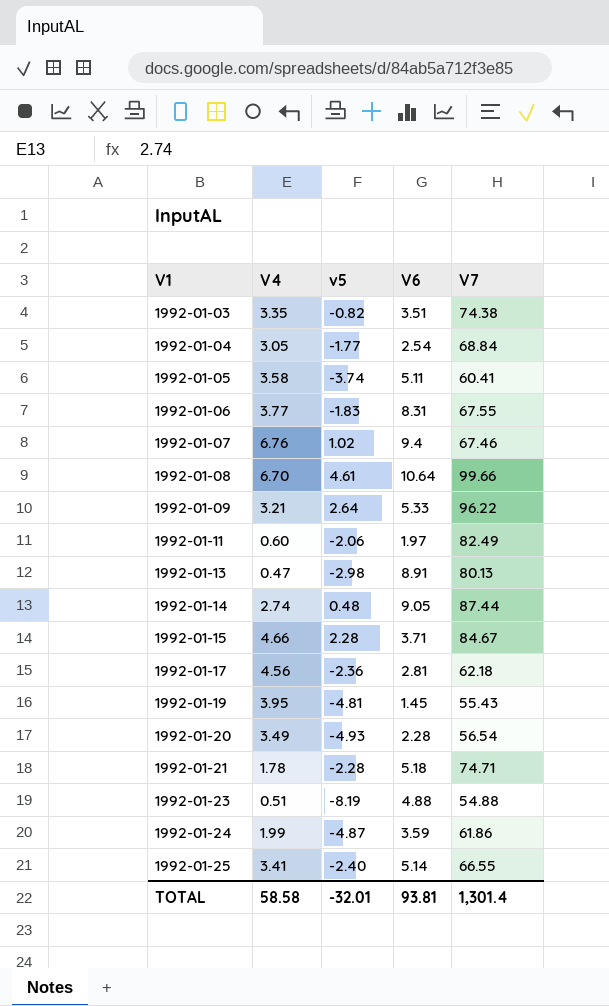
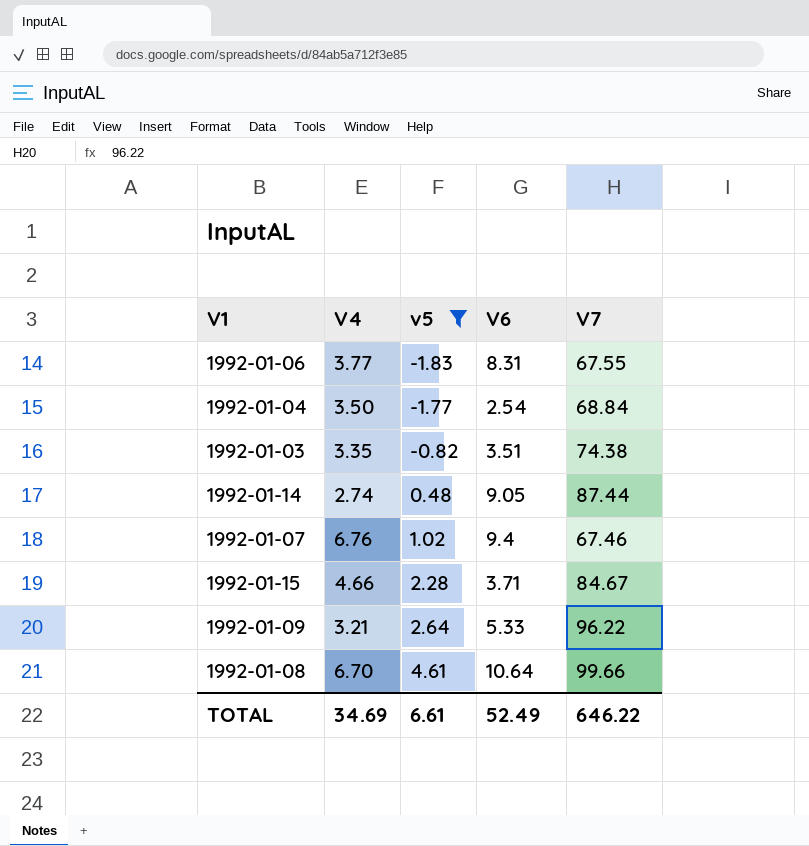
filter: none -> v5 >= -1.83
row order: V1 ascending -> v5 ascending
1992-01-04 | V4: 3.05 -> 3.50
TOTAL | V4: 58.58 -> 34.69
TOTAL | v5: -32.01 -> 6.61
TOTAL | V6: 93.81 -> 52.49
TOTAL | V7: 1,301.4 -> 646.22

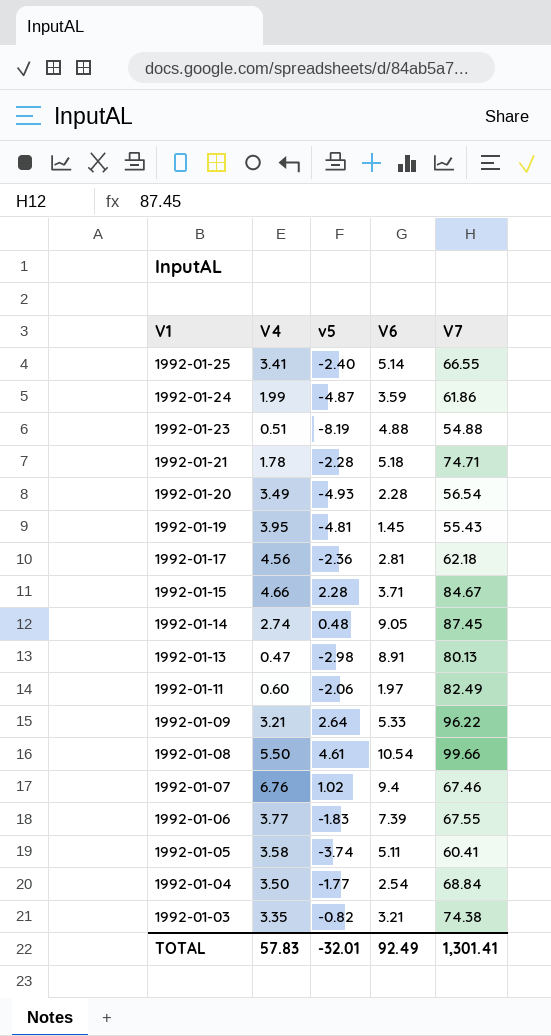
filter: v5 >= -1.83 -> none
row order: v5 ascending -> V1 descending
1992-01-14 | V7: 87.44 -> 87.45
1992-01-08 | V4: 6.70 -> 5.50
1992-01-08 | V6: 10.64 -> 10.54
1992-01-06 | V6: 8.31 -> 7.39
1992-01-03 | V6: 3.51 -> 3.21
TOTAL | V4: 34.69 -> 57.83
TOTAL | v5: 6.61 -> -32.01
TOTAL | V6: 52.49 -> 92.49
TOTAL | V7: 646.22 -> 1,301.41

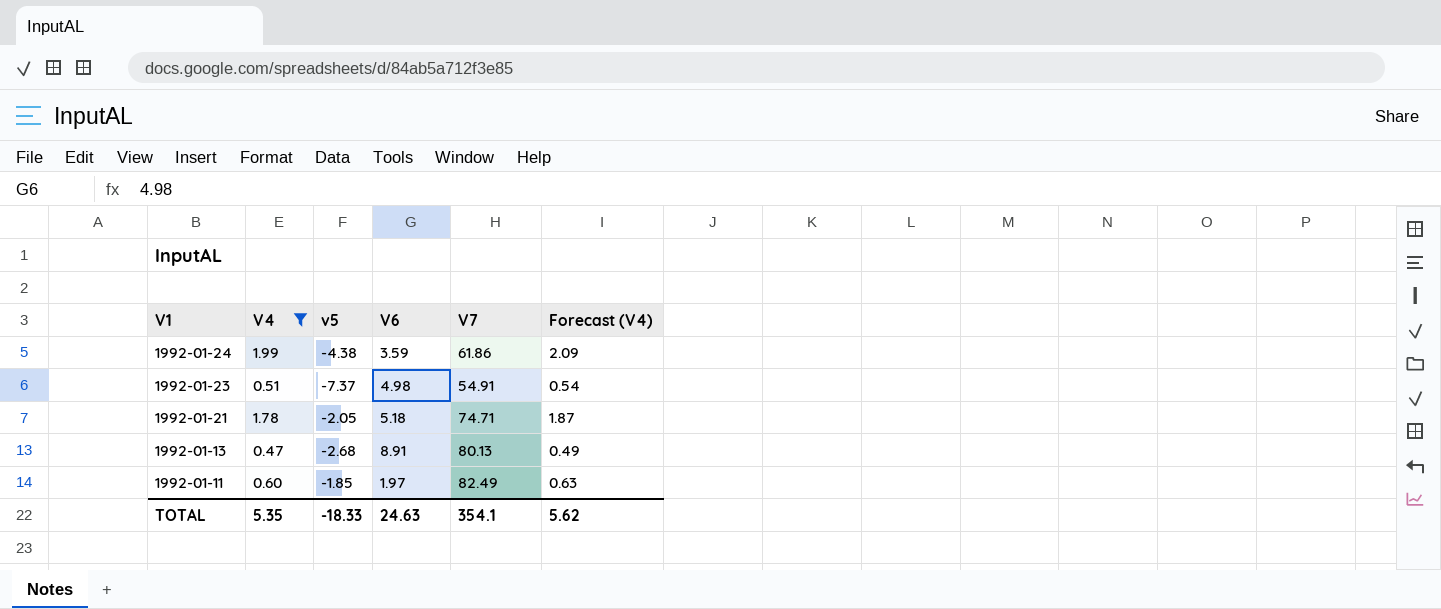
filter: none -> V4 <= 1.99
column Forecast (V4) | formula: none -> [V4] * 1.05
1992-01-24 | v5: -4.87 -> -4.38
1992-01-23 | v5: -8.19 -> -7.37
1992-01-23 | V6: 4.88 -> 4.98
1992-01-23 | V7: 54.88 -> 54.91
1992-01-21 | v5: -2.28 -> -2.05
1992-01-13 | v5: -2.98 -> -2.68
1992-01-11 | v5: -2.06 -> -1.85
TOTAL | V4: 57.83 -> 5.35
TOTAL | v5: -32.01 -> -18.33
TOTAL | V6: 92.49 -> 24.63
TOTAL | V7: 1,301.41 -> 354.1

